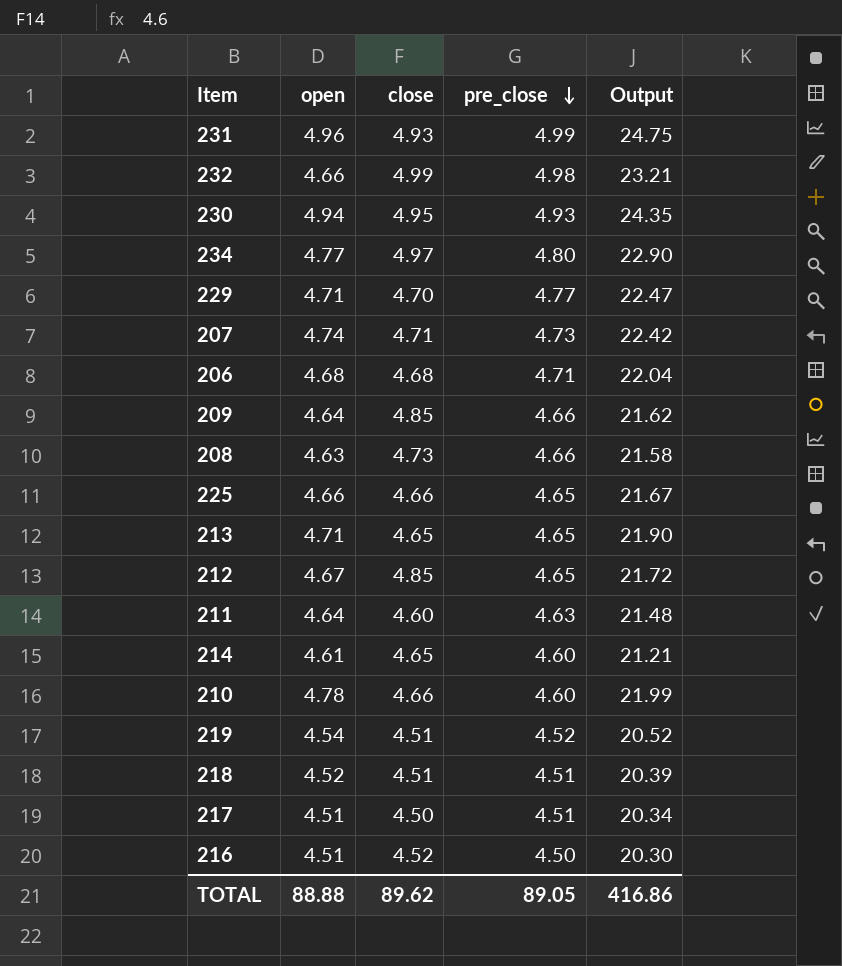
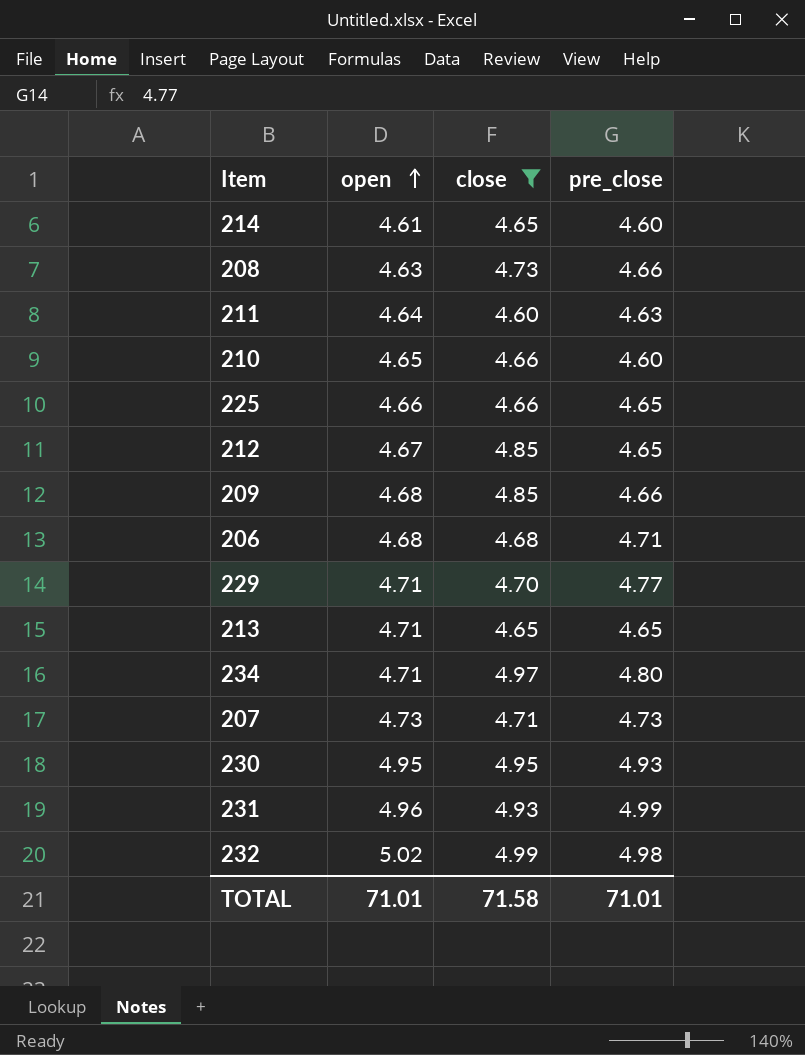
filter: none -> close >= 4.60
row order: pre_close descending -> open ascending
column Output | formula: [open] * [pre_close] -> none
210 | open: 4.78 -> 4.65
209 | open: 4.64 -> 4.68
234 | open: 4.77 -> 4.71
207 | open: 4.74 -> 4.73
230 | open: 4.94 -> 4.95
232 | open: 4.66 -> 5.02
TOTAL | open: 88.88 -> 71.01
TOTAL | close: 89.62 -> 71.58
TOTAL | pre_close: 89.05 -> 71.01

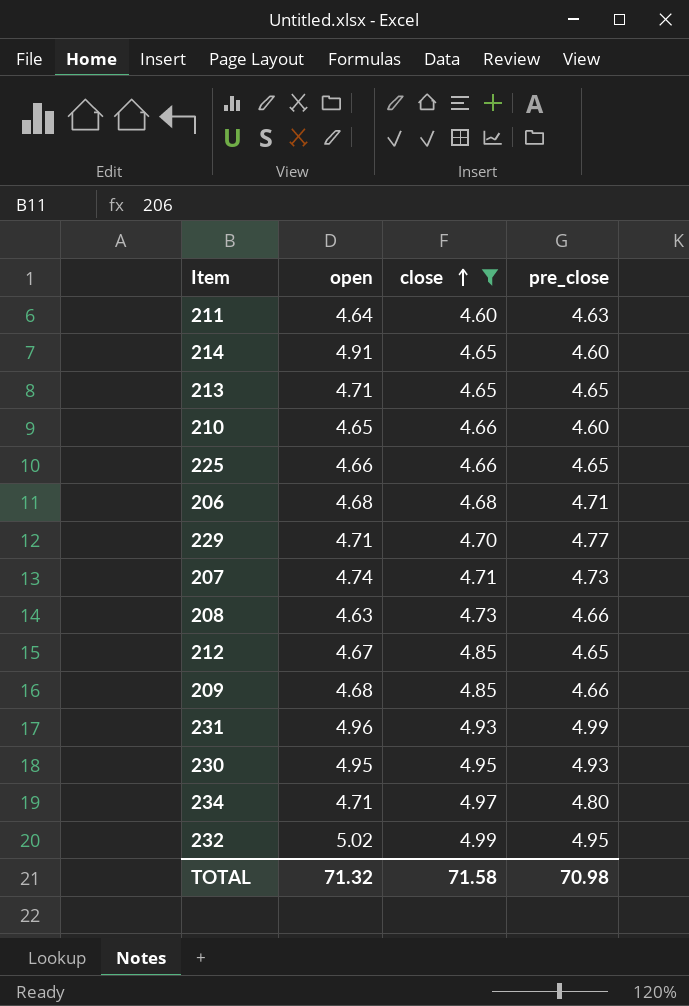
row order: open ascending -> close ascending
214 | open: 4.61 -> 4.91
207 | open: 4.73 -> 4.74
232 | pre_close: 4.98 -> 4.95
TOTAL | open: 71.01 -> 71.32
TOTAL | pre_close: 71.01 -> 70.98

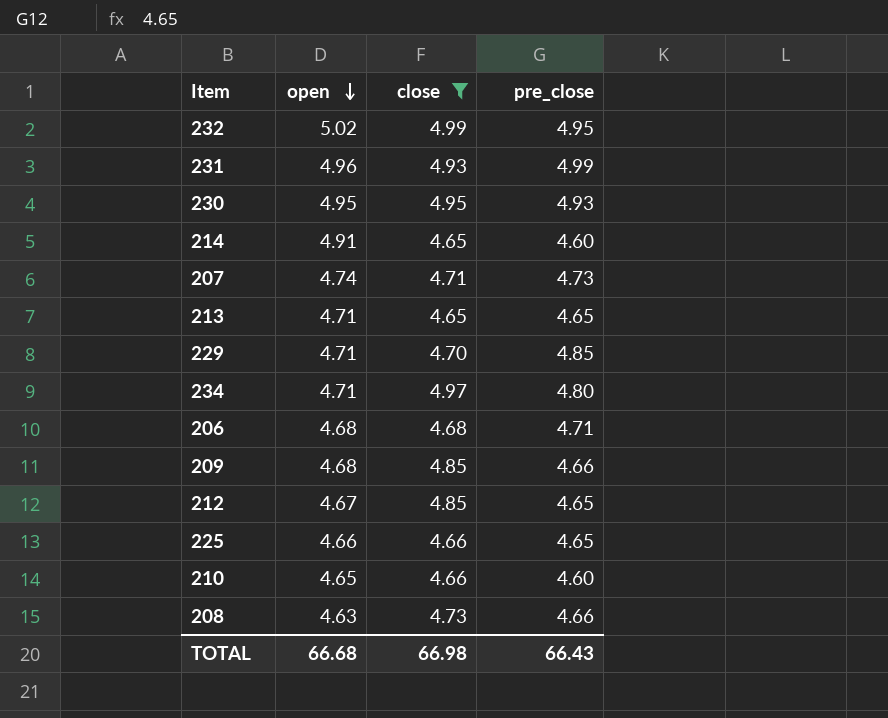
row order: close ascending -> open descending
row 211: 4.64 | 4.60 | 4.63 -> none
229 | pre_close: 4.77 -> 4.85
TOTAL | open: 71.32 -> 66.68
TOTAL | close: 71.58 -> 66.98
TOTAL | pre_close: 70.98 -> 66.43

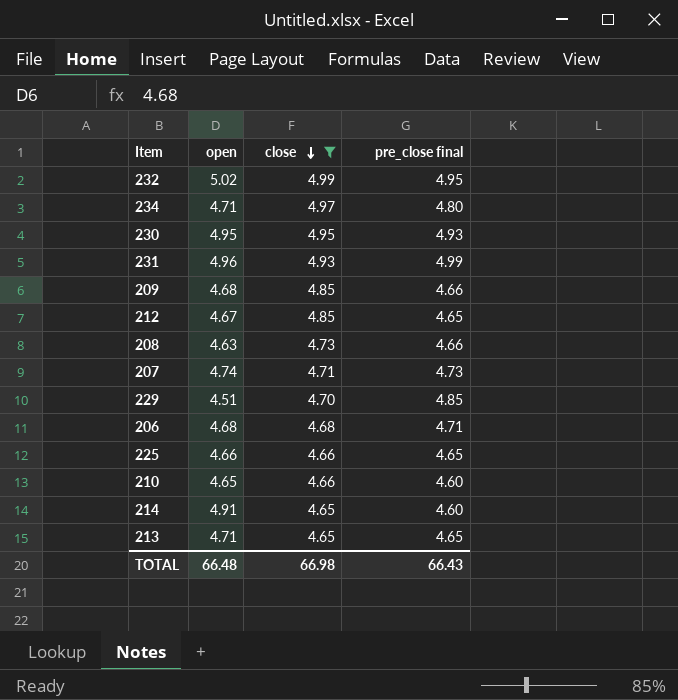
row order: open descending -> close descending
column name: pre_close -> pre_close final
229 | open: 4.71 -> 4.51
TOTAL | open: 66.68 -> 66.48

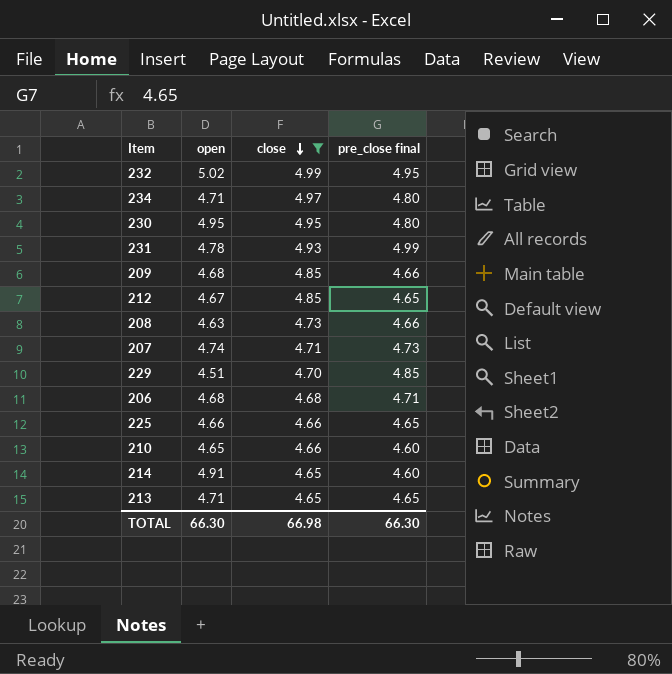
230 | pre_close final: 4.93 -> 4.80
231 | open: 4.96 -> 4.78
TOTAL | open: 66.48 -> 66.30
TOTAL | pre_close final: 66.43 -> 66.30

